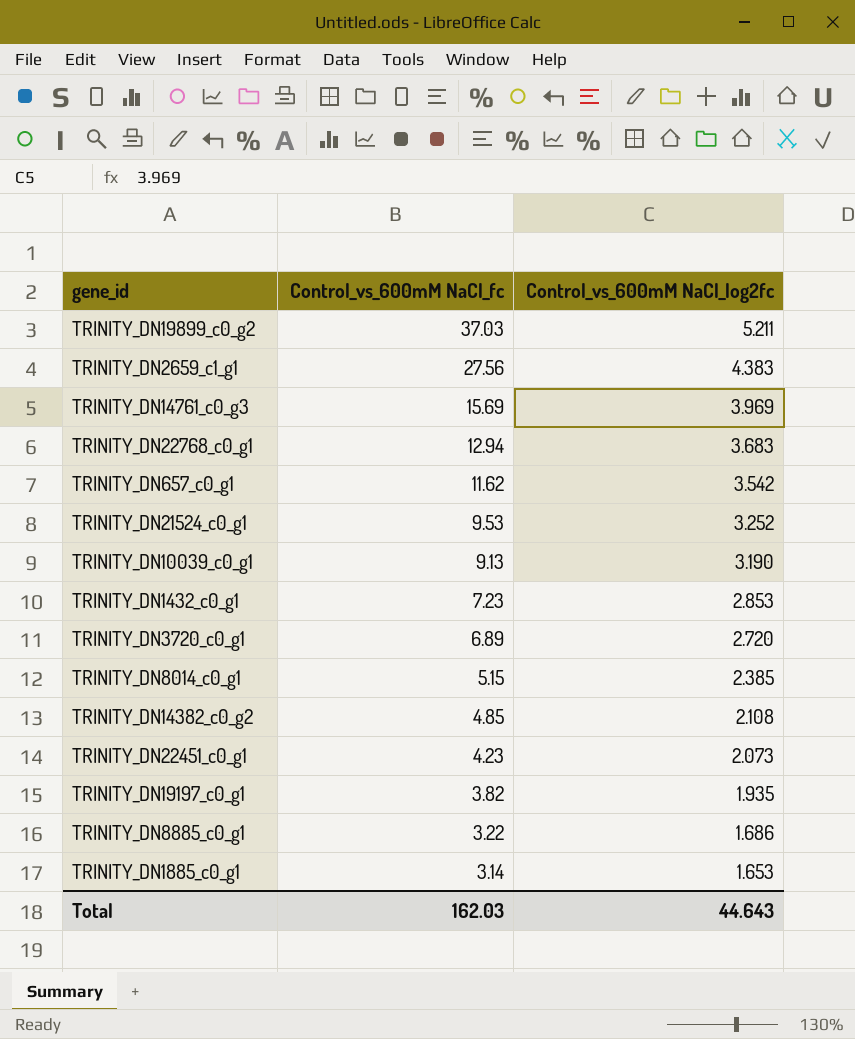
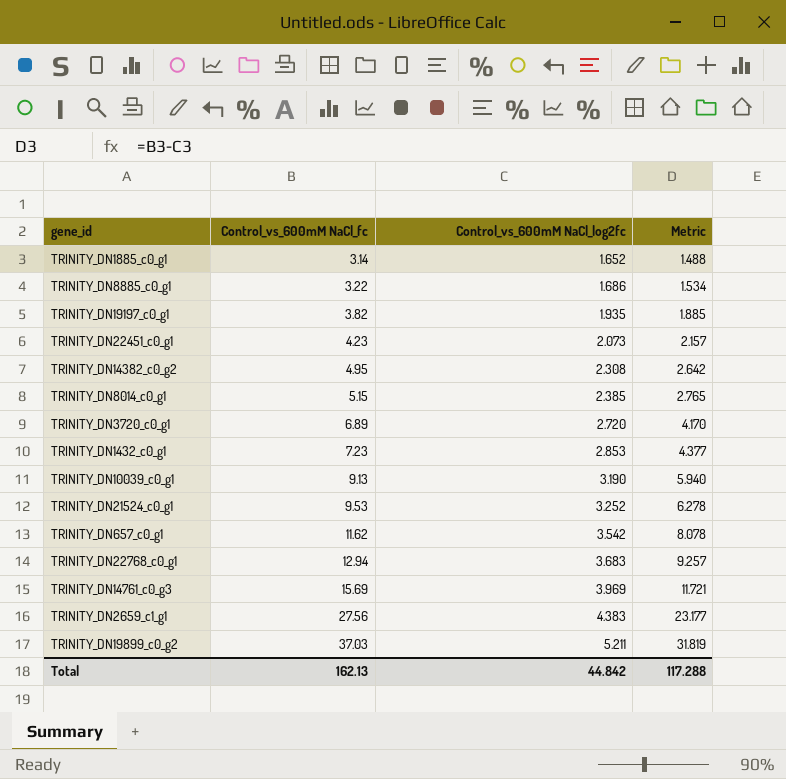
row order: Control_vs_600mM NaCl_fc descending -> Control_vs_600mM NaCl_fc ascending
column Metric | formula: none -> [Control_vs_600mM NaCl_fc] - [Control_vs_600mM NaCl_log2fc]
TRINITY_DN1885_c0_g1 | Control_vs_600mM NaCl_log2fc: 1.653 -> 1.652
TRINITY_DN14382_c0_g2 | Control_vs_600mM NaCl_fc: 4.85 -> 4.95
TRINITY_DN14382_c0_g2 | Control_vs_600mM NaCl_log2fc: 2.108 -> 2.308
Total | Control_vs_600mM NaCl_fc: 162.03 -> 162.13
Total | Control_vs_600mM NaCl_log2fc: 44.643 -> 44.842

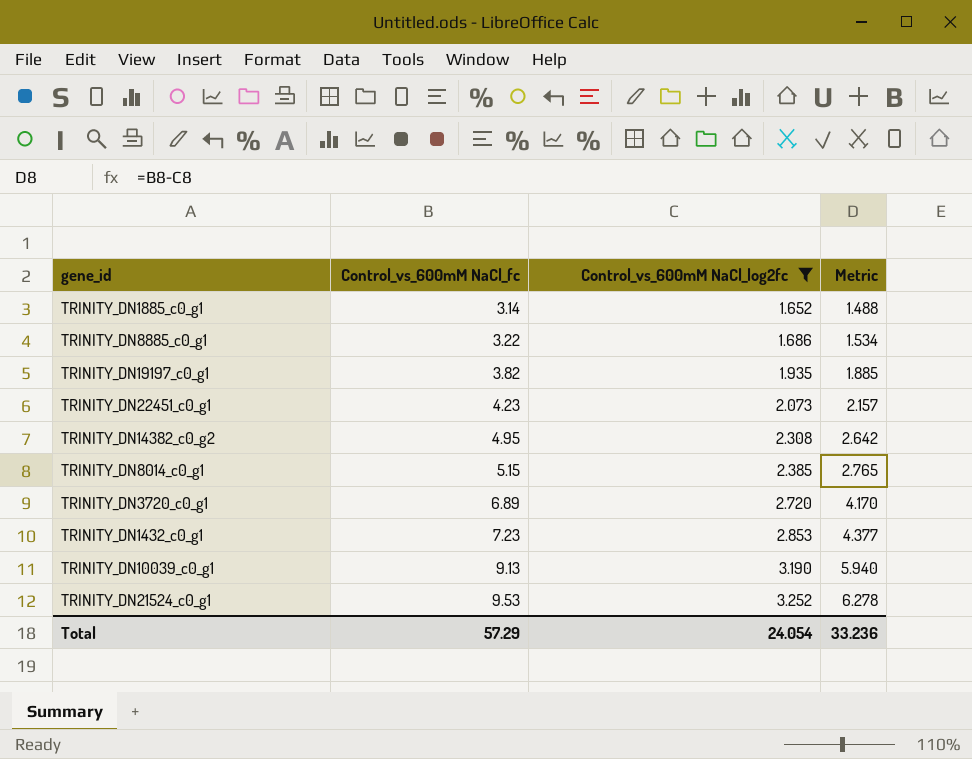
filter: none -> Control_vs_600mM NaCl_log2fc <= 3.252
Total | Control_vs_600mM NaCl_fc: 162.13 -> 57.29
Total | Control_vs_600mM NaCl_log2fc: 44.842 -> 24.054
Total | Metric: 117.288 -> 33.236

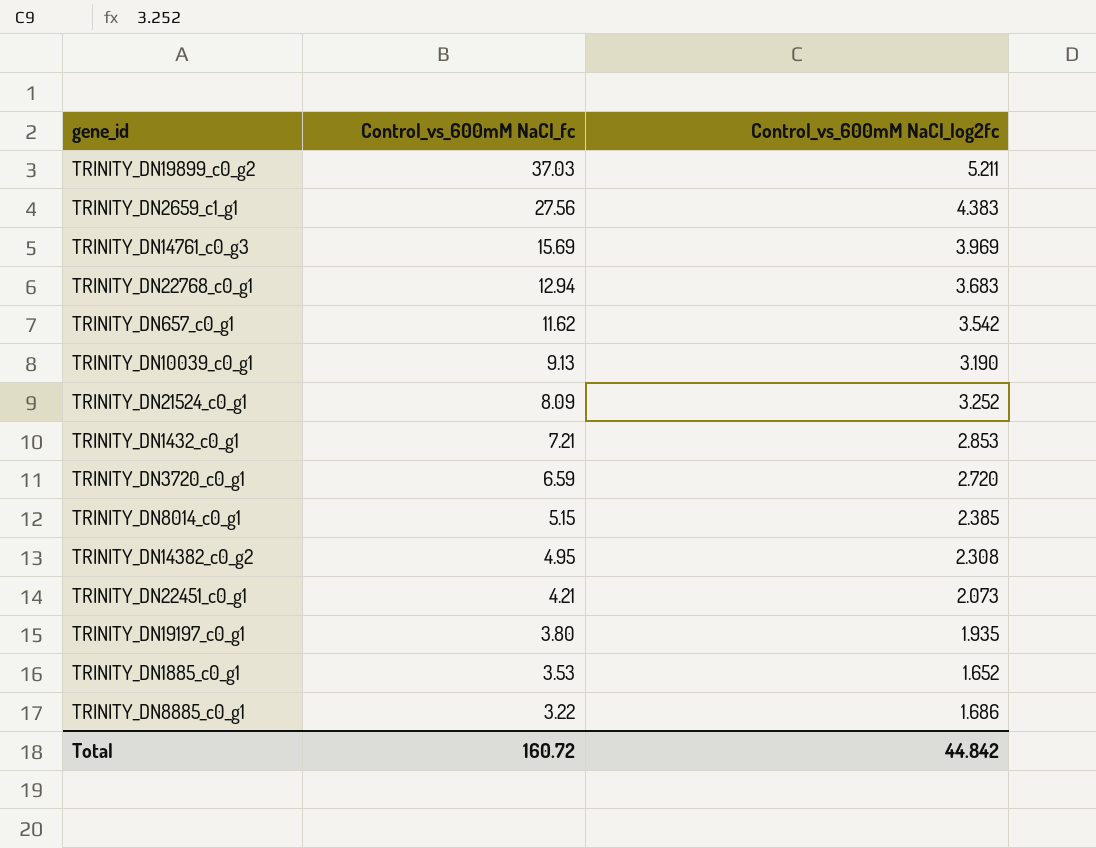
filter: Control_vs_600mM NaCl_log2fc <= 3.252 -> none
row order: Control_vs_600mM NaCl_fc ascending -> Control_vs_600mM NaCl_fc descending
column Metric | formula: [Control_vs_600mM NaCl_fc] - [Control_vs_600mM NaCl_log2fc] -> none
TRINITY_DN21524_c0_g1 | Control_vs_600mM NaCl_fc: 9.53 -> 8.09
TRINITY_DN1432_c0_g1 | Control_vs_600mM NaCl_fc: 7.23 -> 7.21
TRINITY_DN3720_c0_g1 | Control_vs_600mM NaCl_fc: 6.89 -> 6.59
TRINITY_DN22451_c0_g1 | Control_vs_600mM NaCl_fc: 4.23 -> 4.21
TRINITY_DN19197_c0_g1 | Control_vs_600mM NaCl_fc: 3.82 -> 3.80
TRINITY_DN1885_c0_g1 | Control_vs_600mM NaCl_fc: 3.14 -> 3.53
Total | Control_vs_600mM NaCl_fc: 57.29 -> 160.72
Total | Control_vs_600mM NaCl_log2fc: 24.054 -> 44.842

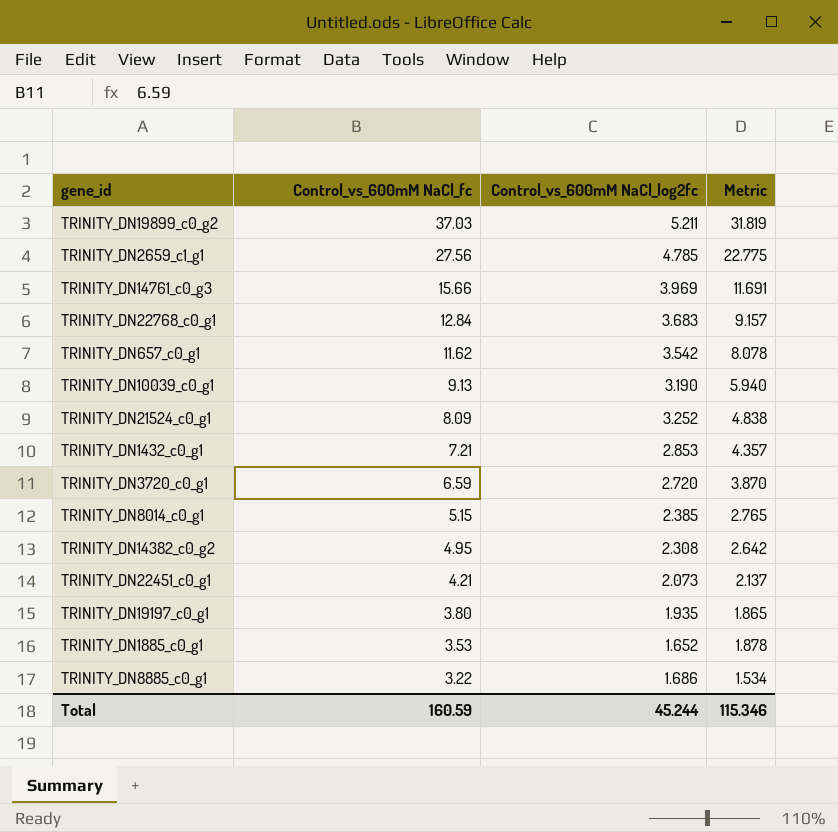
column Metric | formula: none -> [Control_vs_600mM NaCl_fc] - [Control_vs_600mM NaCl_log2fc]
TRINITY_DN2659_c1_g1 | Control_vs_600mM NaCl_log2fc: 4.383 -> 4.785
TRINITY_DN14761_c0_g3 | Control_vs_600mM NaCl_fc: 15.69 -> 15.66
TRINITY_DN22768_c0_g1 | Control_vs_600mM NaCl_fc: 12.94 -> 12.84
Total | Control_vs_600mM NaCl_fc: 160.72 -> 160.59
Total | Control_vs_600mM NaCl_log2fc: 44.842 -> 45.244

